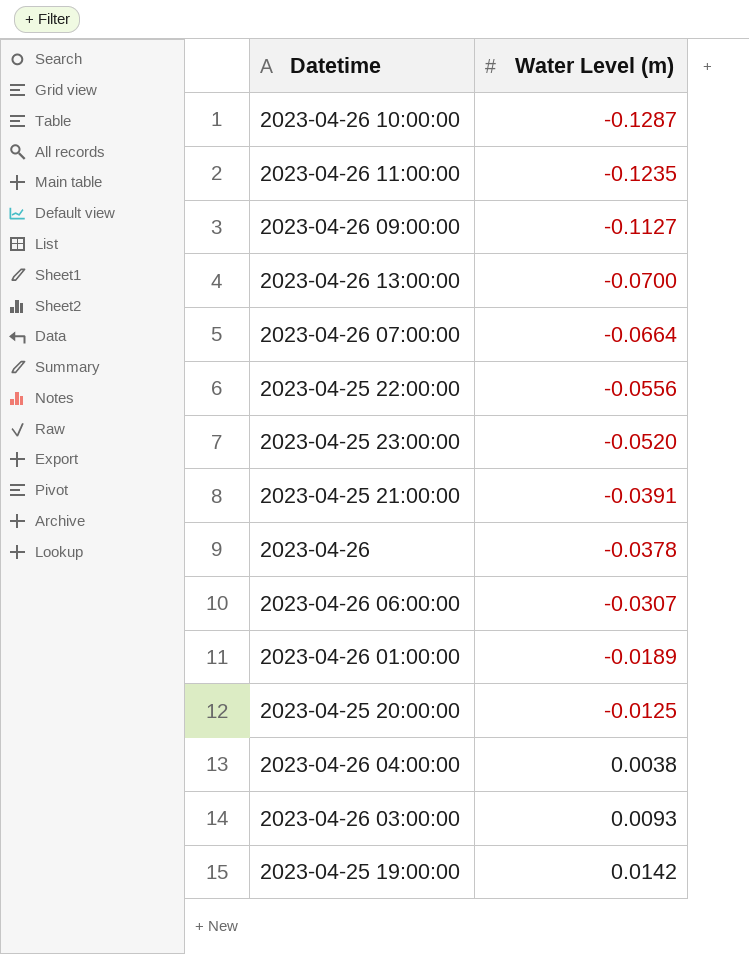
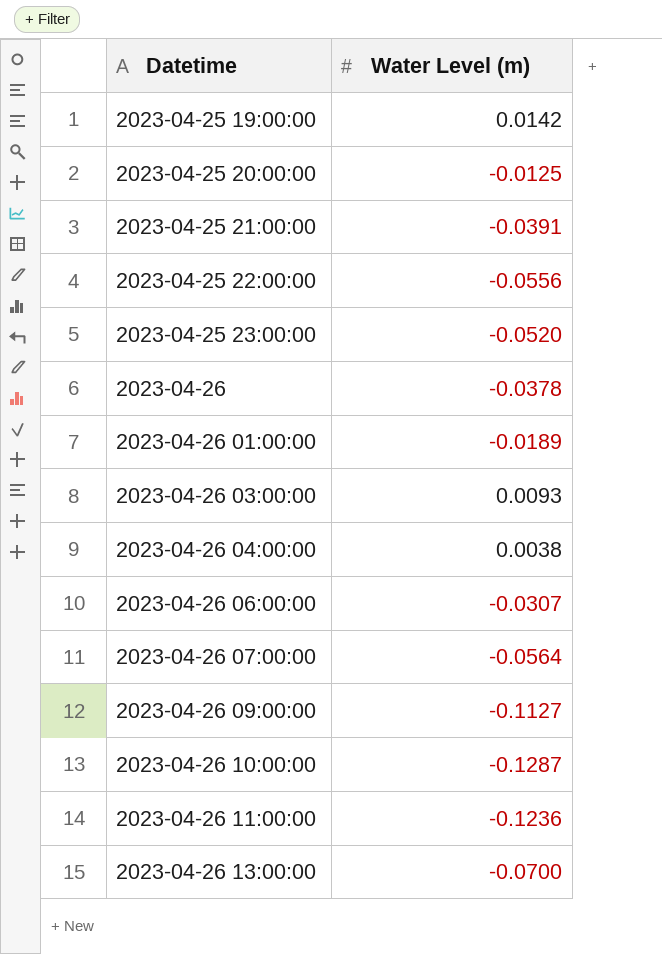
row order: Water Level (m) ascending -> Datetime ascending
2023-04-26 07:00:00 | Water Level (m): -0.0664 -> -0.0564
2023-04-26 11:00:00 | Water Level (m): -0.1235 -> -0.1236

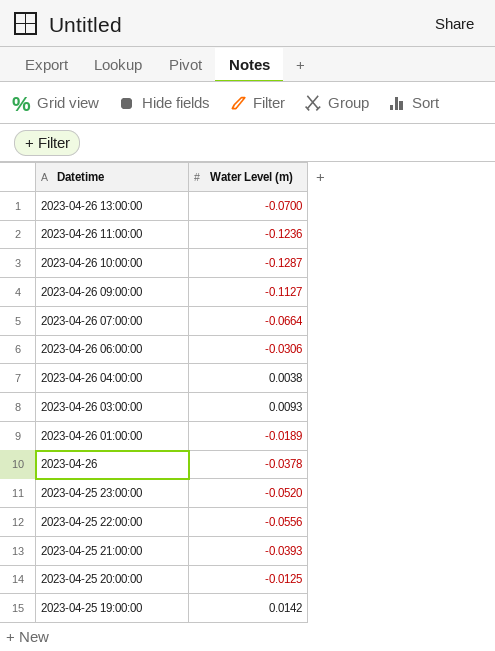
row order: Datetime ascending -> Datetime descending
2023-04-26 07:00:00 | Water Level (m): -0.0564 -> -0.0664
2023-04-26 06:00:00 | Water Level (m): -0.0307 -> -0.0306
2023-04-25 21:00:00 | Water Level (m): -0.0391 -> -0.0393

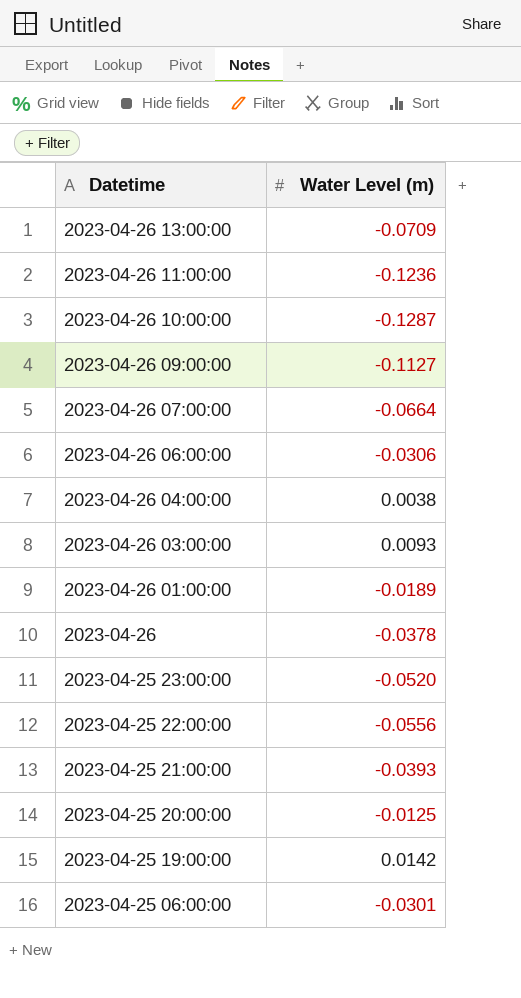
2023-04-26 13:00:00 | Water Level (m): -0.0700 -> -0.0709
row 2023-04-25 06:00:00: none -> -0.0301

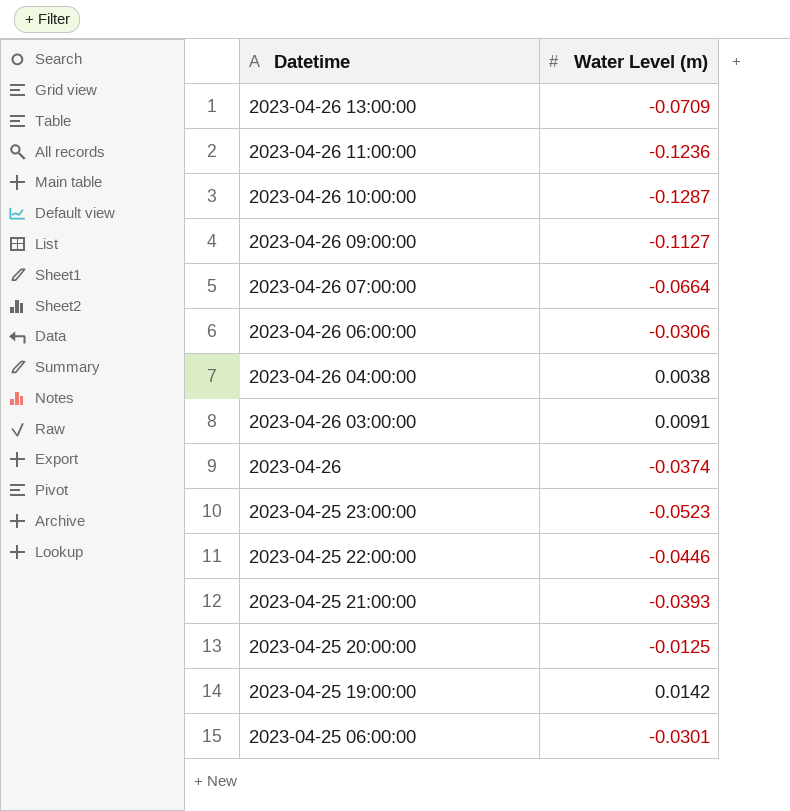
row 2023-04-26 01:00:00: -0.0189 -> none
2023-04-26 03:00:00 | Water Level (m): 0.0093 -> 0.0091
2023-04-26 | Water Level (m): -0.0378 -> -0.0374
2023-04-25 23:00:00 | Water Level (m): -0.0520 -> -0.0523
2023-04-25 22:00:00 | Water Level (m): -0.0556 -> -0.0446

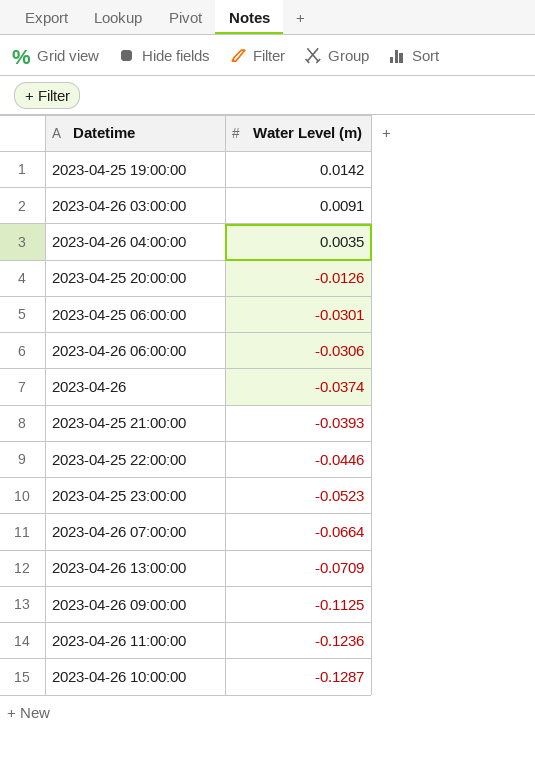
row order: Datetime descending -> Water Level (m) descending
2023-04-26 04:00:00 | Water Level (m): 0.0038 -> 0.0035
2023-04-25 20:00:00 | Water Level (m): -0.0125 -> -0.0126
2023-04-26 09:00:00 | Water Level (m): -0.1127 -> -0.1125

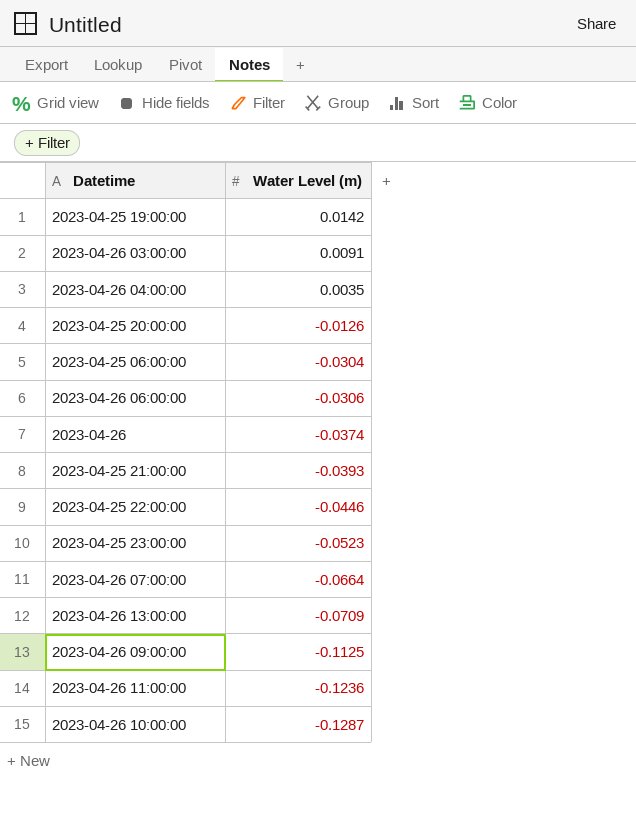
2023-04-25 06:00:00 | Water Level (m): -0.0301 -> -0.0304

